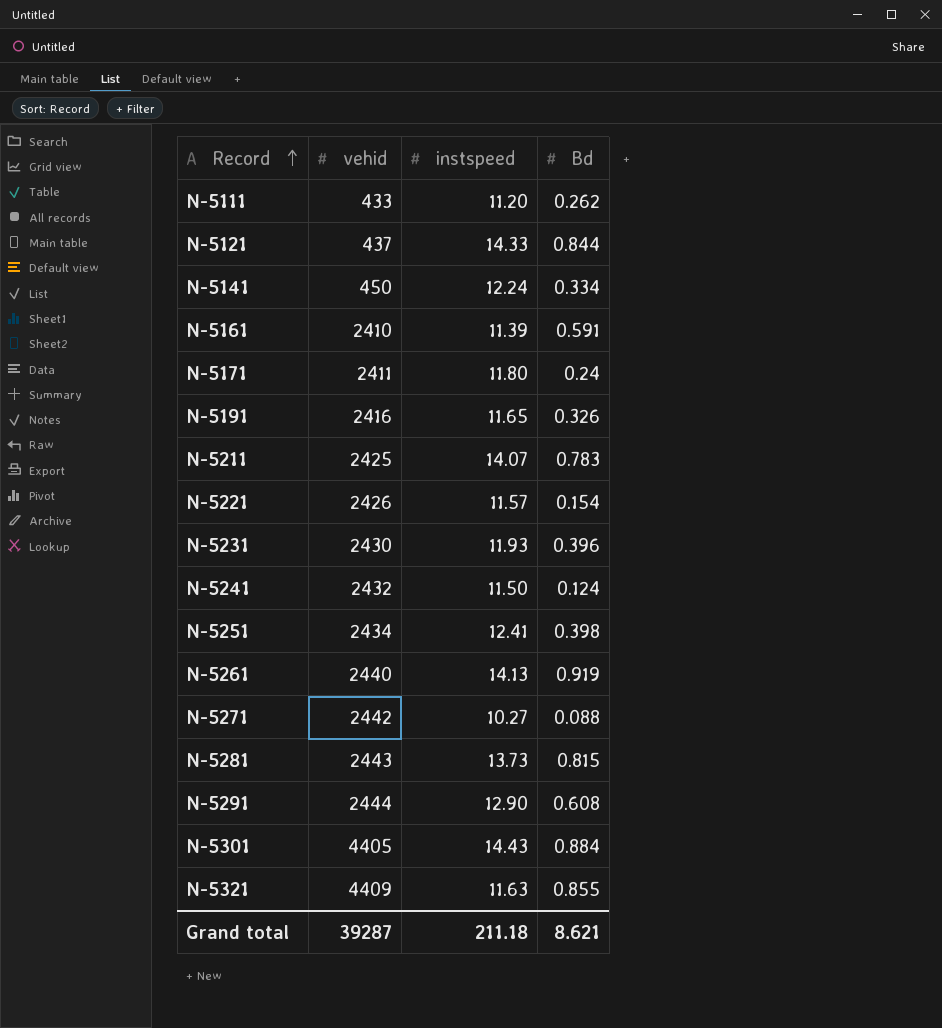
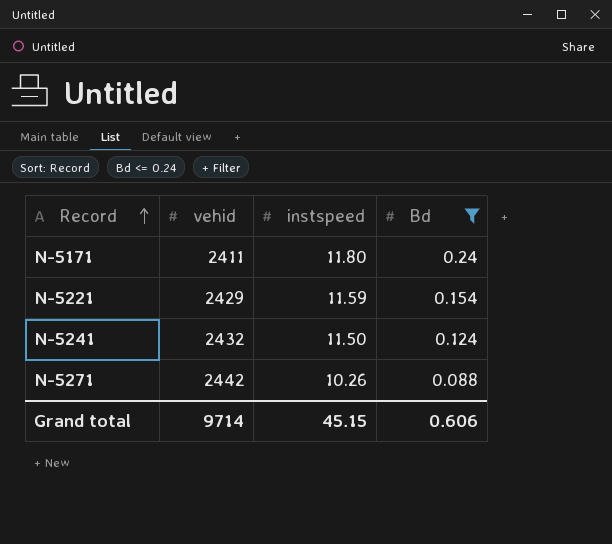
filter: none -> Bd <= 0.24
N-5221 | vehid: 2426 -> 2429
N-5221 | instspeed: 11.57 -> 11.59
N-5271 | instspeed: 10.27 -> 10.26
Grand total | vehid: 39287 -> 9714
Grand total | instspeed: 211.18 -> 45.15
Grand total | Bd: 8.621 -> 0.606

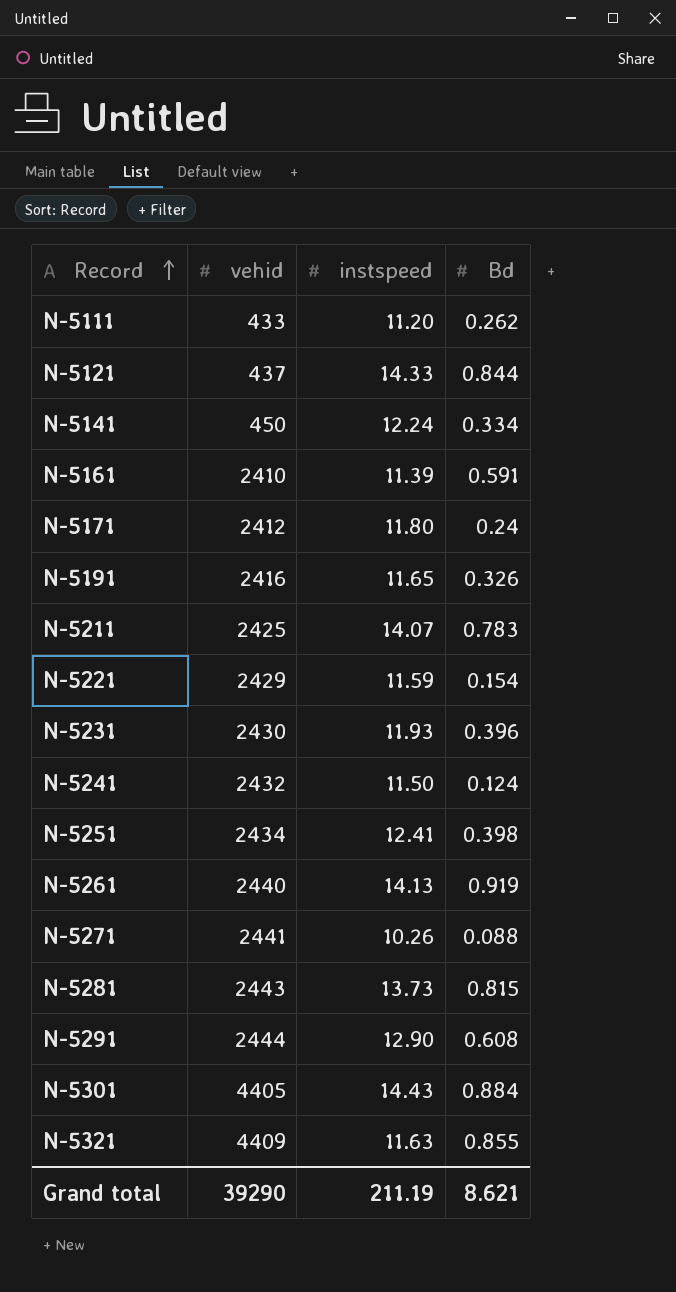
filter: Bd <= 0.24 -> none
N-5171 | vehid: 2411 -> 2412
N-5271 | vehid: 2442 -> 2441
Grand total | vehid: 9714 -> 39290
Grand total | instspeed: 45.15 -> 211.19
Grand total | Bd: 0.606 -> 8.621

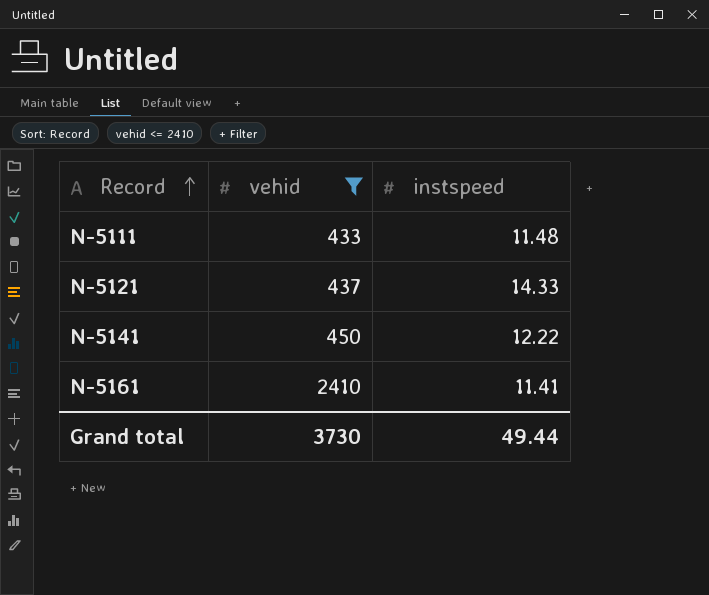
filter: none -> vehid <= 2410
column Bd | position: 4 -> none
N-5111 | instspeed: 11.20 -> 11.48
N-5141 | instspeed: 12.24 -> 12.22
N-5161 | instspeed: 11.39 -> 11.41
Grand total | vehid: 39290 -> 3730
Grand total | instspeed: 211.19 -> 49.44

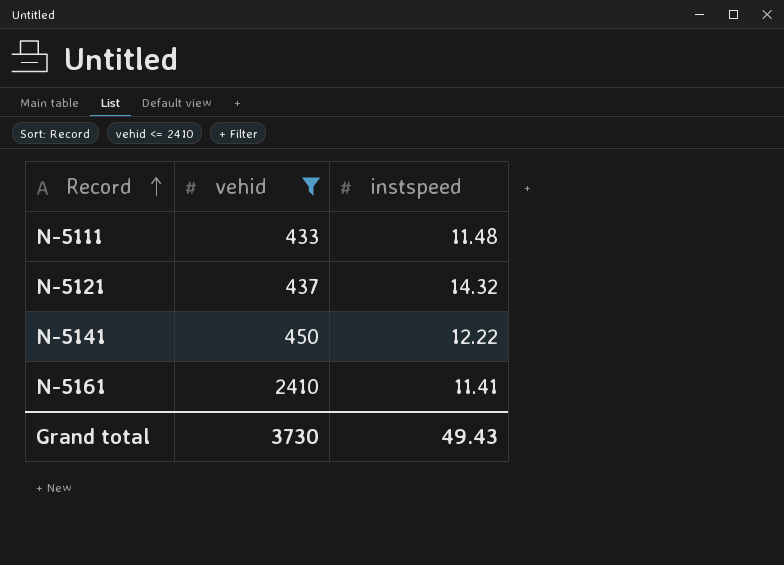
N-5121 | instspeed: 14.33 -> 14.32
Grand total | instspeed: 49.44 -> 49.43

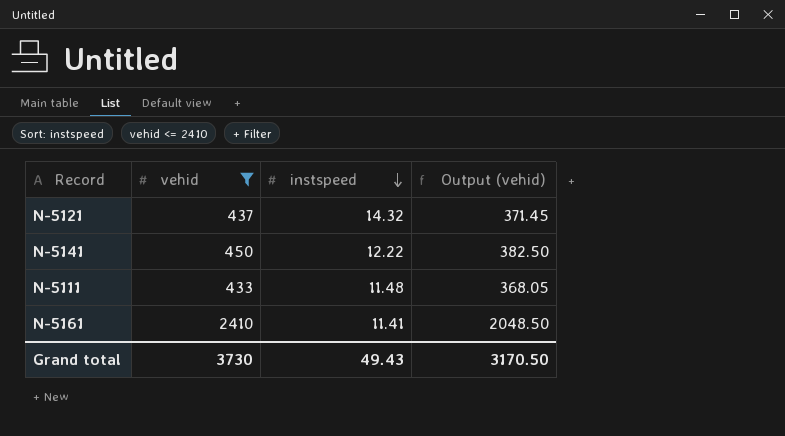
row order: Record ascending -> instspeed descending
column Output (vehid) | formula: none -> [vehid] * 0.85

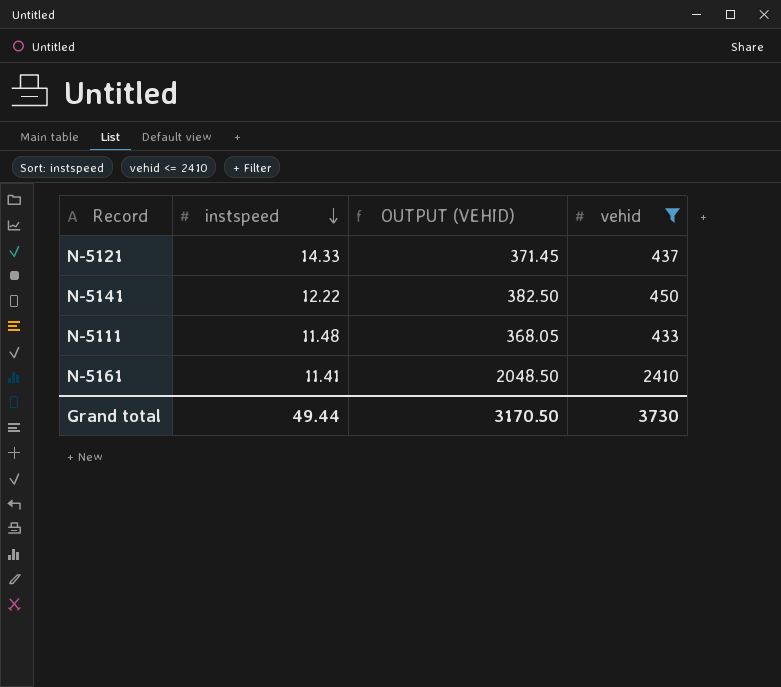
column name: Output (vehid) -> OUTPUT (VEHID)
column vehid | position: 2 -> 4
N-5121 | instspeed: 14.32 -> 14.33
Grand total | instspeed: 49.43 -> 49.44

